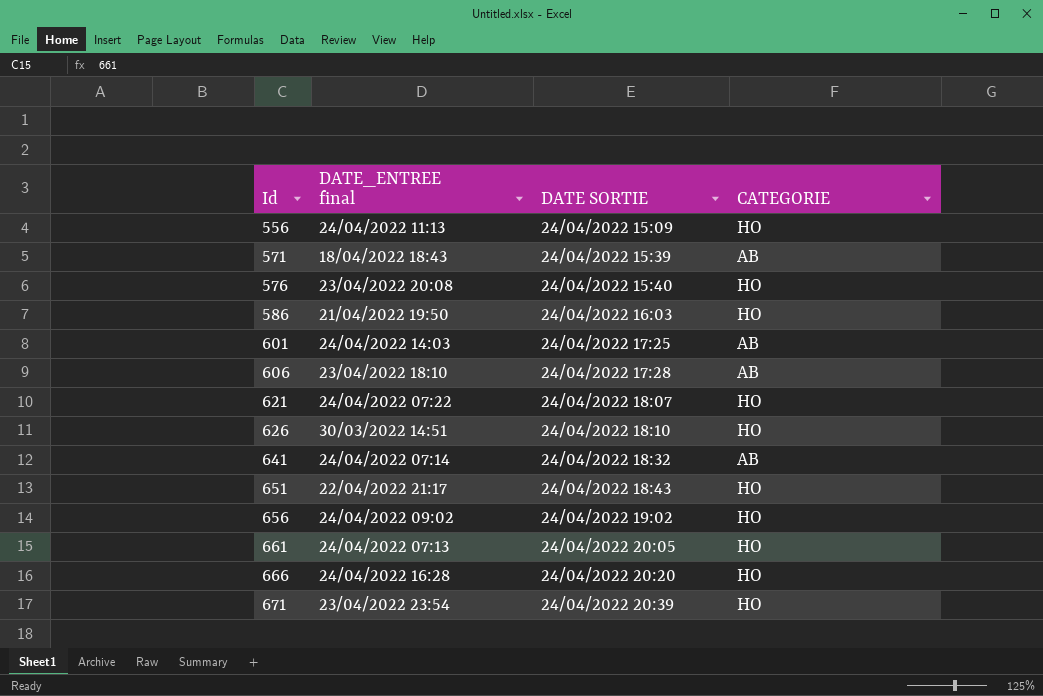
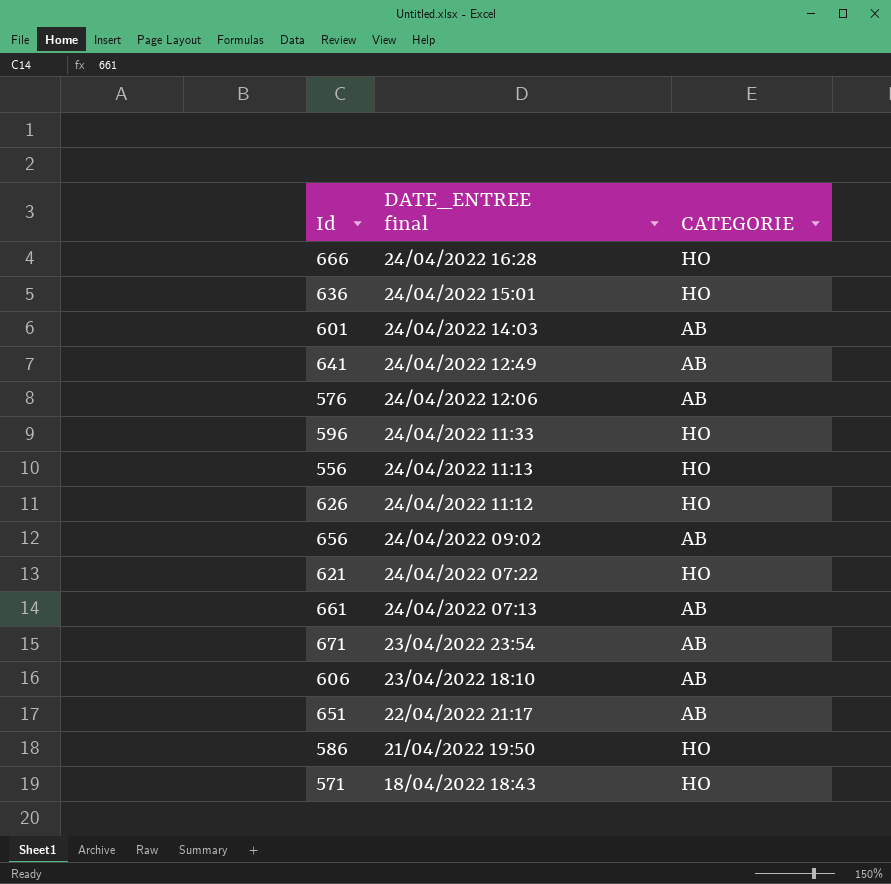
row order: Id ascending -> DATE_ENTREE final descending
column DATE SORTIE | position: 3 -> none
row 636: none -> 24/04/2022 15:01 | HO
641 | DATE_ENTREE final: 24/04/2022 07:14 -> 24/04/2022 12:49
576 | DATE_ENTREE final: 23/04/2022 20:08 -> 24/04/2022 12:06
576 | CATEGORIE: HO -> AB
row 596: none -> 24/04/2022 11:33 | HO
626 | DATE_ENTREE final: 30/03/2022 14:51 -> 24/04/2022 11:12
656 | CATEGORIE: HO -> AB
661 | CATEGORIE: HO -> AB
671 | CATEGORIE: HO -> AB
651 | CATEGORIE: HO -> AB
571 | CATEGORIE: AB -> HO

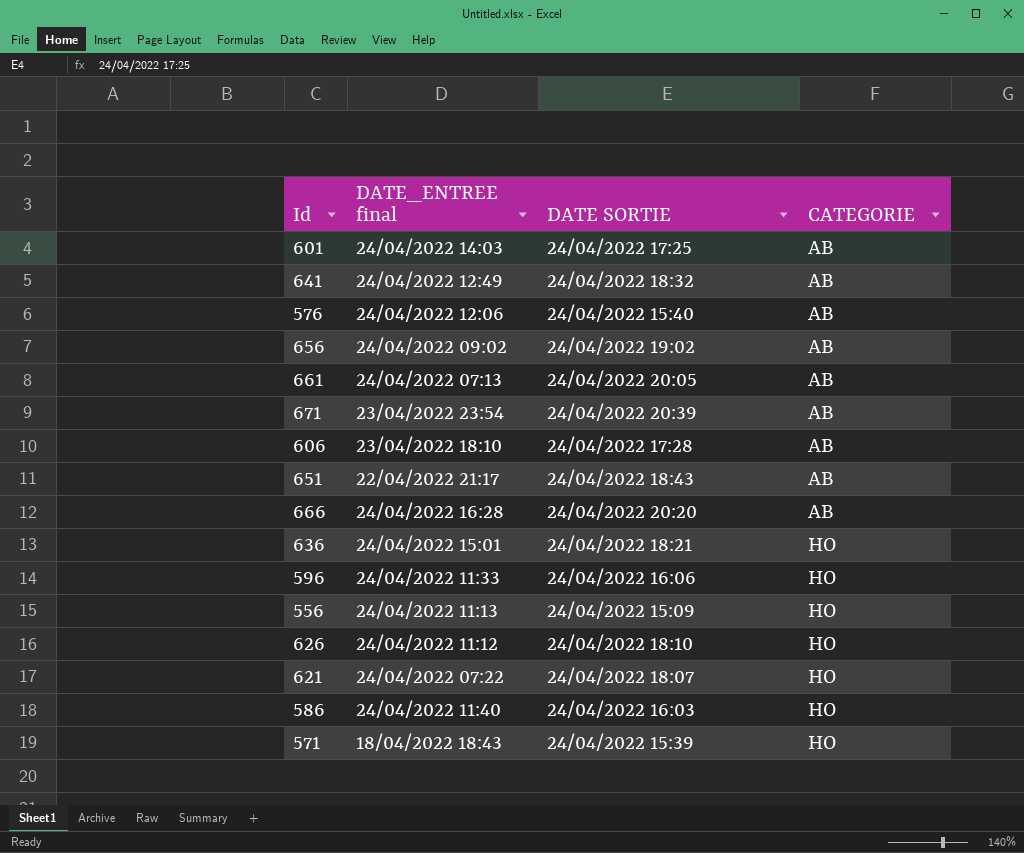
row order: DATE_ENTREE final descending -> CATEGORIE ascending
column DATE SORTIE | position: none -> 3
666 | CATEGORIE: HO -> AB
586 | DATE_ENTREE final: 21/04/2022 19:50 -> 24/04/2022 11:40

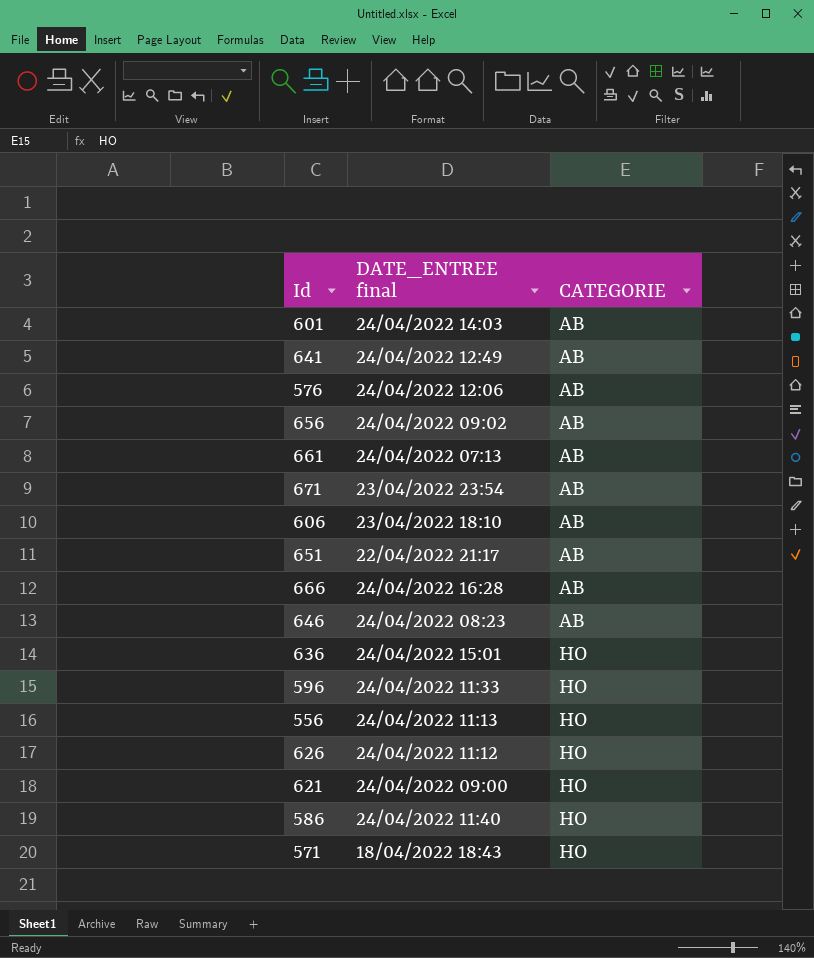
column DATE SORTIE | position: 3 -> none
row 646: none -> 24/04/2022 08:23 | AB
621 | DATE_ENTREE final: 24/04/2022 07:22 -> 24/04/2022 09:00

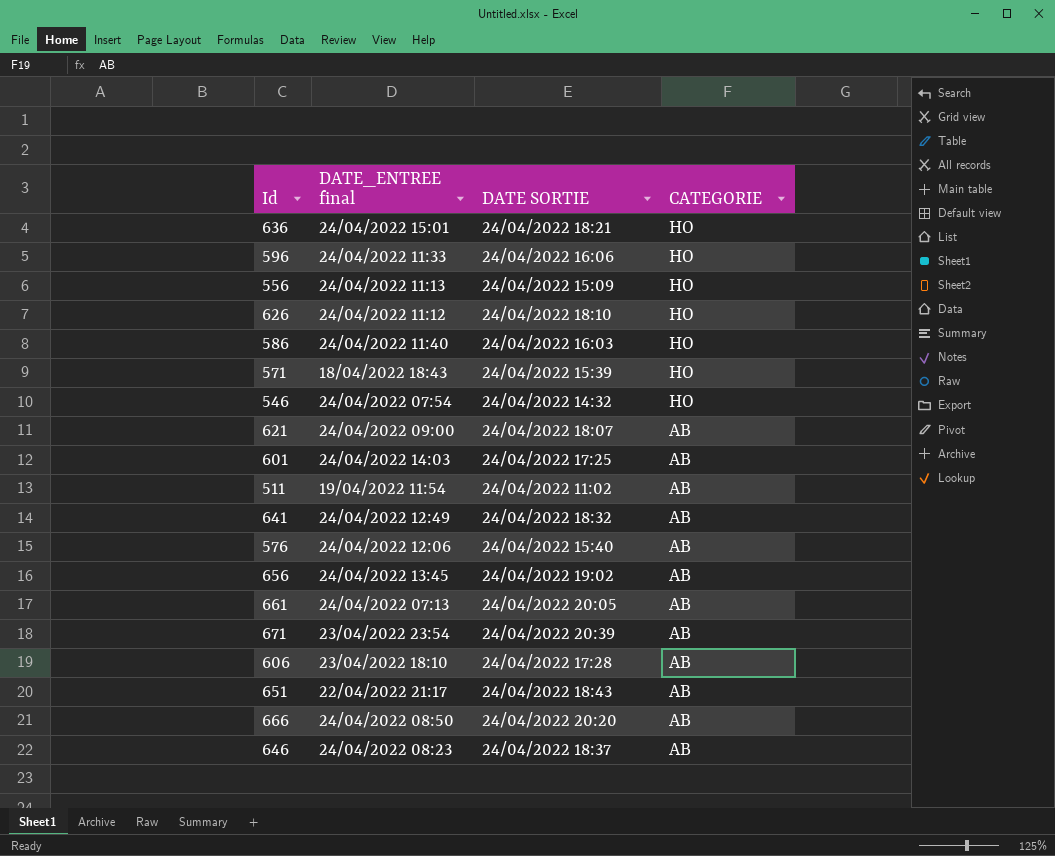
row order: CATEGORIE ascending -> CATEGORIE descending
column DATE SORTIE | position: none -> 3
row 546: none -> 24/04/2022 07:54 | 24/04/2022 14:32 | HO
621 | CATEGORIE: HO -> AB
row 511: none -> 19/04/2022 11:54 | 24/04/2022 11:02 | AB
656 | DATE_ENTREE final: 24/04/2022 09:02 -> 24/04/2022 13:45
666 | DATE_ENTREE final: 24/04/2022 16:28 -> 24/04/2022 08:50

